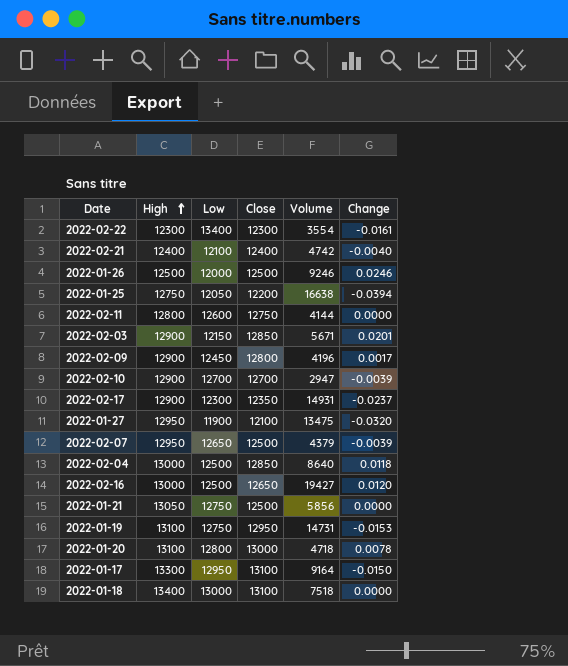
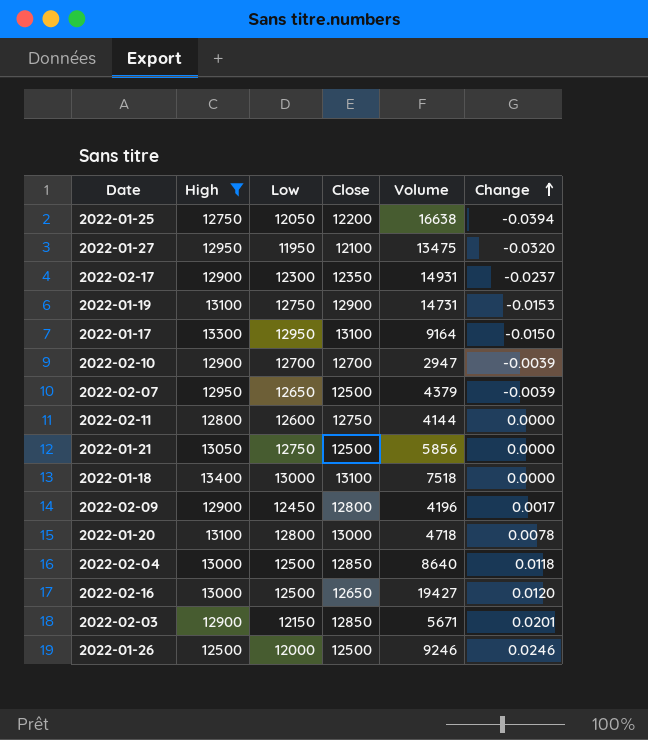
filter: none -> High >= 12500
row order: High ascending -> Change ascending
2022-01-27 | Low: 11900 -> 11950
2022-01-19 | Close: 12950 -> 12900

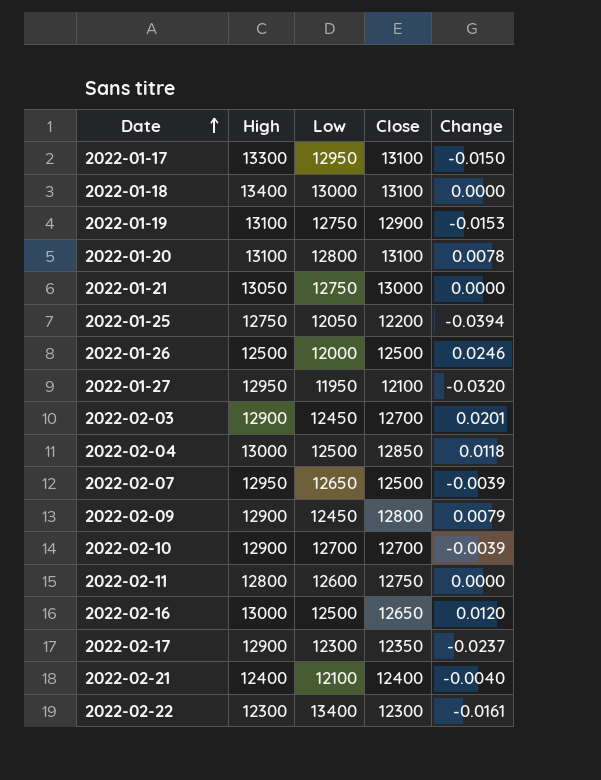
filter: High >= 12500 -> none
row order: Change ascending -> Date ascending
column Volume | position: 5 -> none
2022-01-20 | Close: 13000 -> 13100
2022-01-21 | Close: 12500 -> 13000
2022-02-03 | Low: 12150 -> 12450
2022-02-03 | Close: 12850 -> 12700
2022-02-09 | Change: 0.0017 -> 0.0079

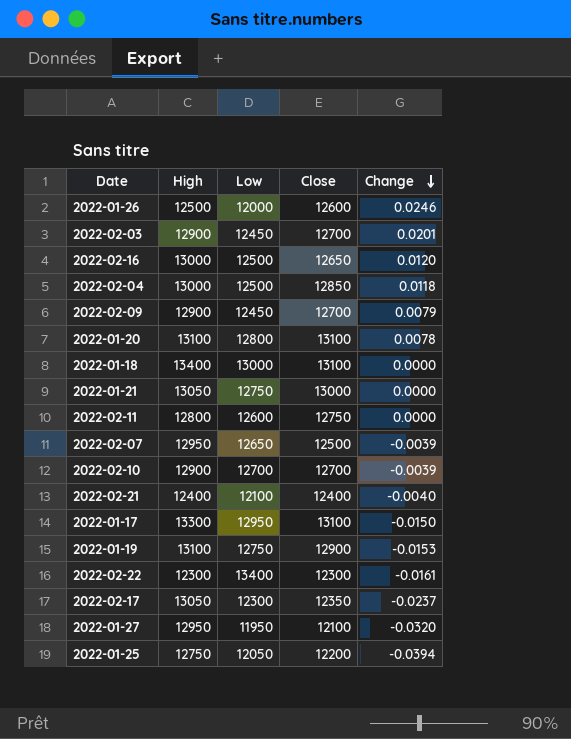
row order: Date ascending -> Change descending
2022-01-26 | Close: 12500 -> 12600
2022-02-09 | Close: 12800 -> 12700
2022-02-17 | High: 12900 -> 13050

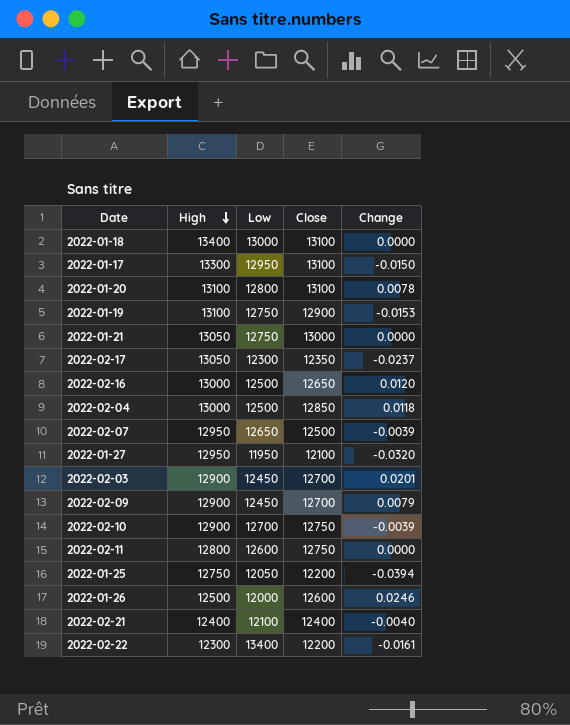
row order: Change descending -> High descending
2022-02-10 | Close: 12700 -> 12750
2022-02-22 | Close: 12300 -> 12200

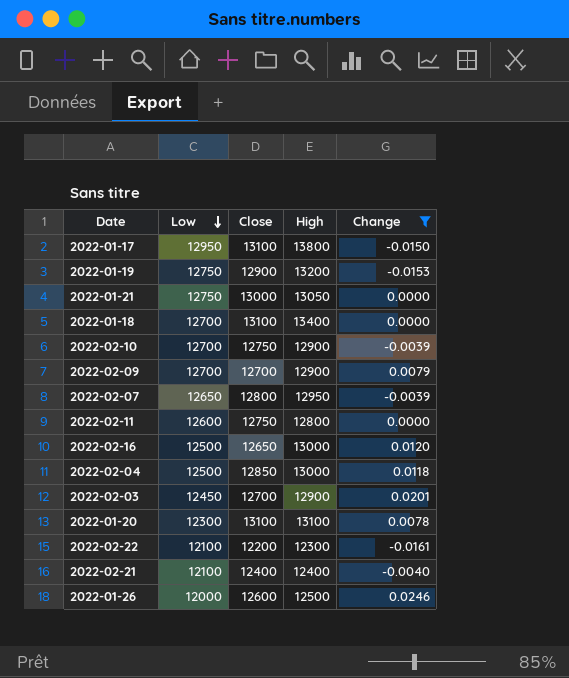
filter: none -> Change >= -0.0161
row order: High descending -> Low descending
column High | position: 2 -> 4
2022-01-17 | High: 13300 -> 13800
2022-01-19 | High: 13100 -> 13200
2022-01-18 | Low: 13000 -> 12700
2022-02-09 | Low: 12450 -> 12700
2022-02-07 | Close: 12500 -> 12800
2022-01-20 | Low: 12800 -> 12300
2022-02-22 | Low: 13400 -> 12100

